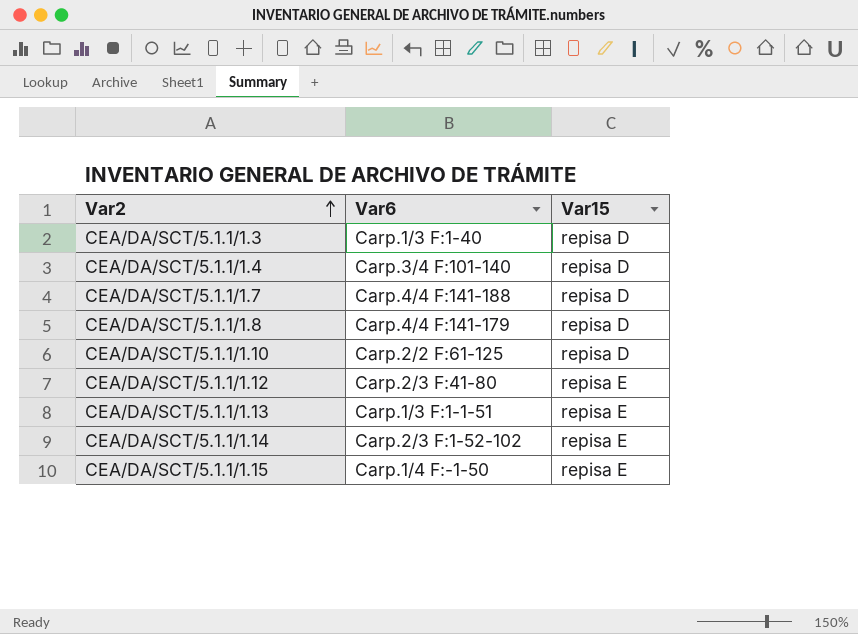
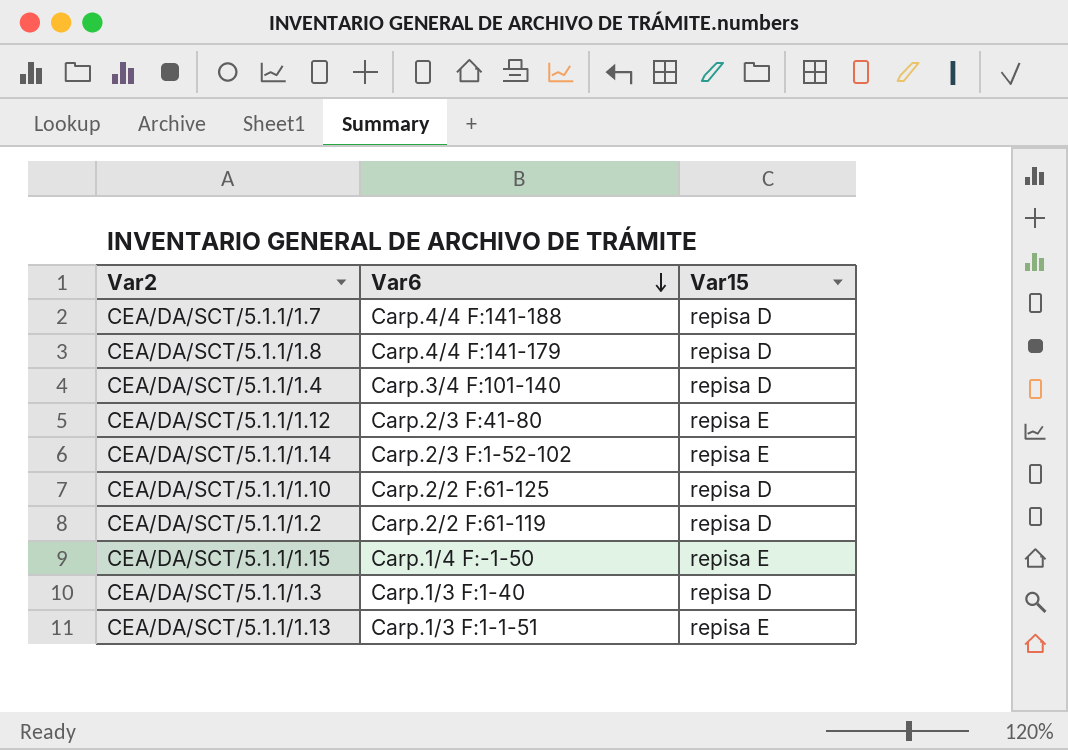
row order: Var2 ascending -> Var6 descending
row CEA/DA/SCT/5.1.1/1.2: none -> Carp.2/2 F:61-119 | repisa D

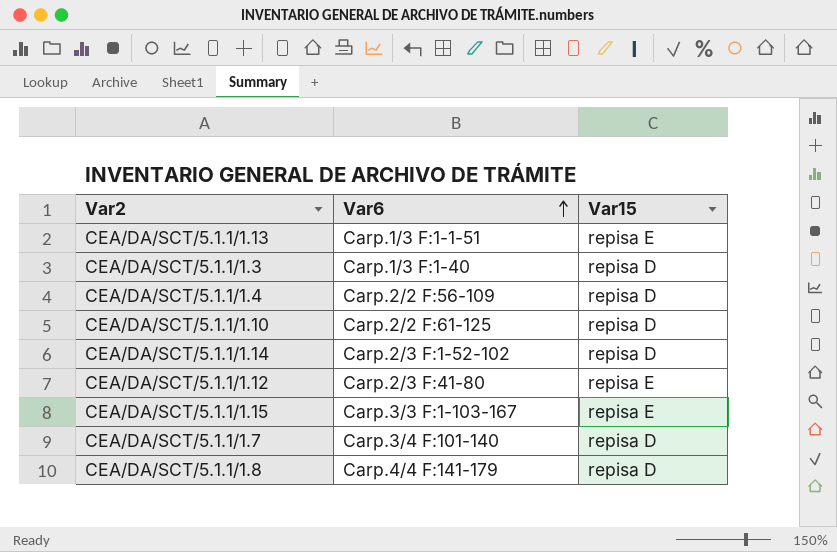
row order: Var6 descending -> Var6 ascending
row CEA/DA/SCT/5.1.1/1.2: Carp.2/2 F:61-119 | repisa D -> none
CEA/DA/SCT/5.1.1/1.4 | Var6: Carp.3/4 F:101-140 -> Carp.2/2 F:56-109
CEA/DA/SCT/5.1.1/1.14 | Var15: repisa E -> repisa D
CEA/DA/SCT/5.1.1/1.15 | Var6: Carp.1/4 F:-1-50 -> Carp.3/3 F:1-103-167
CEA/DA/SCT/5.1.1/1.7 | Var6: Carp.4/4 F:141-188 -> Carp.3/4 F:101-140

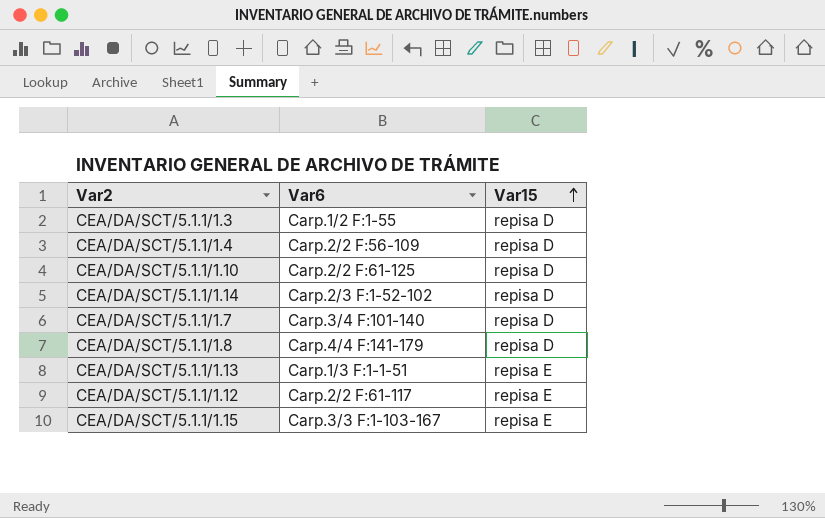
row order: Var6 ascending -> Var15 ascending
CEA/DA/SCT/5.1.1/1.3 | Var6: Carp.1/3 F:1-40 -> Carp.1/2 F:1-55
CEA/DA/SCT/5.1.1/1.12 | Var6: Carp.2/3 F:41-80 -> Carp.2/2 F:61-117

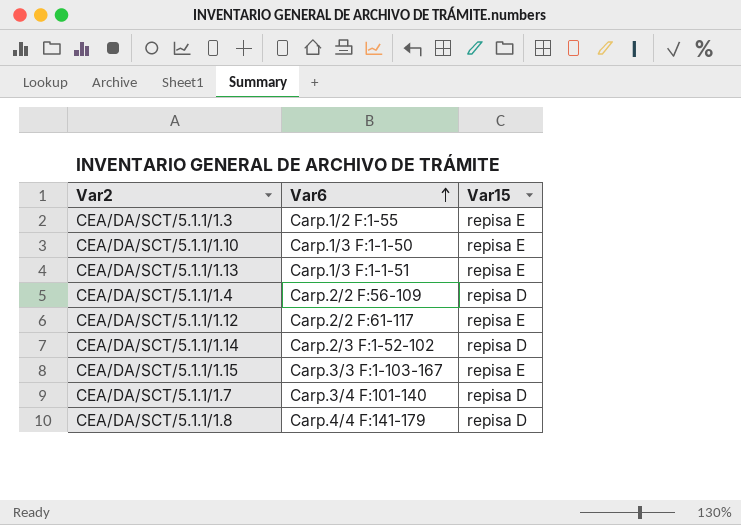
row order: Var15 ascending -> Var6 ascending
CEA/DA/SCT/5.1.1/1.3 | Var15: repisa D -> repisa E
CEA/DA/SCT/5.1.1/1.10 | Var6: Carp.2/2 F:61-125 -> Carp.1/3 F:1-1-50
CEA/DA/SCT/5.1.1/1.10 | Var15: repisa D -> repisa E

